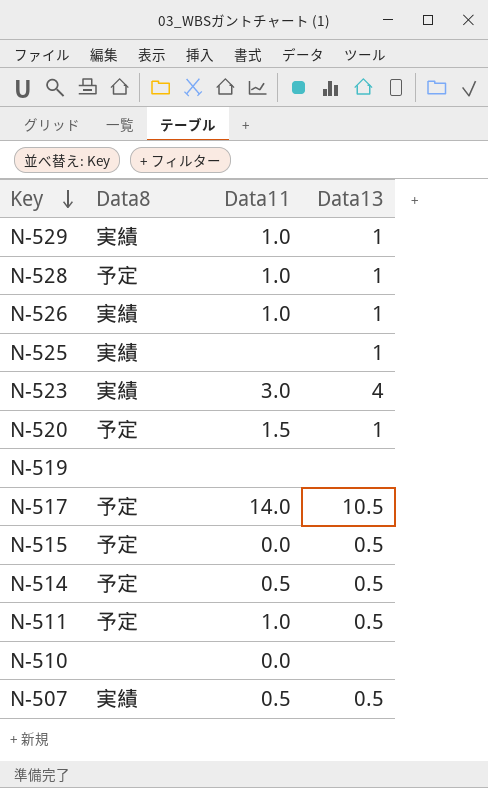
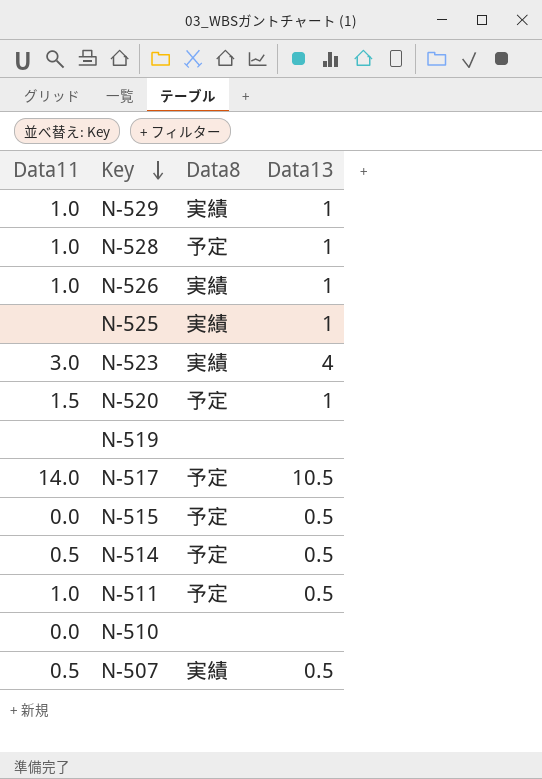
column Data11 | position: 3 -> 1

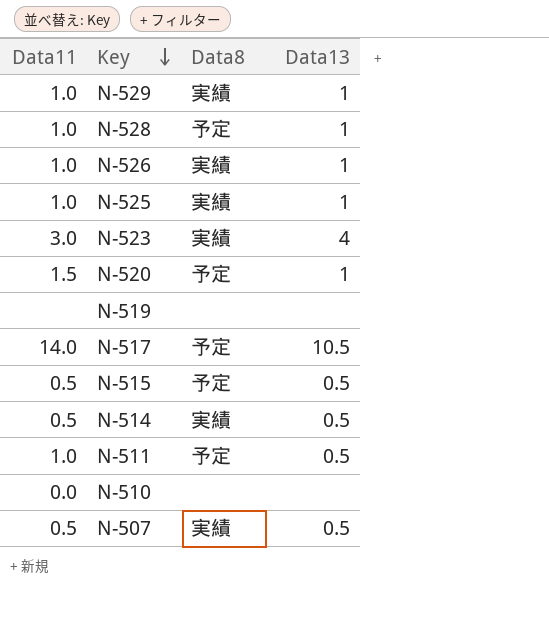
N-525 | Data11: none -> 1.0
N-515 | Data11: 0.0 -> 0.5
N-514 | Data8: 予定 -> 実績

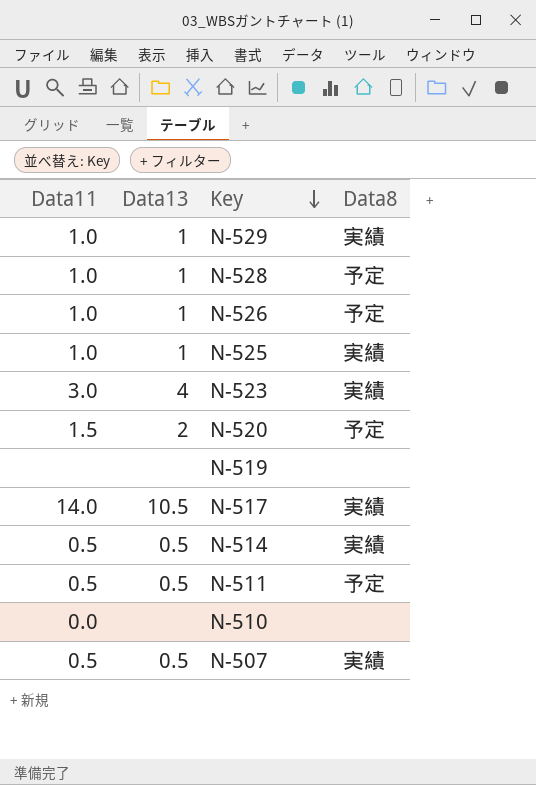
column Data13 | position: 4 -> 2
row N-515: 0.5 | 予定 | 0.5 -> none
N-526 | Data8: 実績 -> 予定
N-520 | Data13: 1 -> 2
N-517 | Data8: 予定 -> 実績
N-511 | Data11: 1.0 -> 0.5

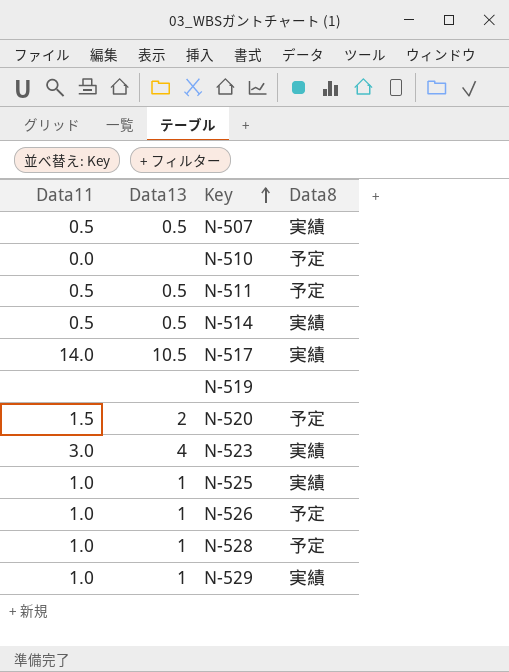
row order: Key descending -> Key ascending
N-510 | Data8: none -> 予定

